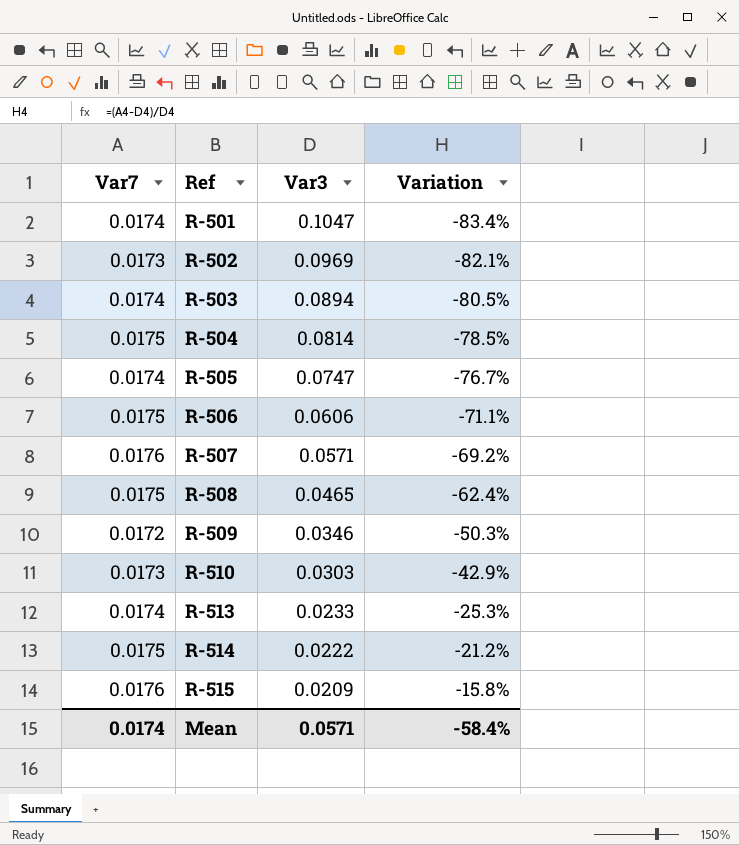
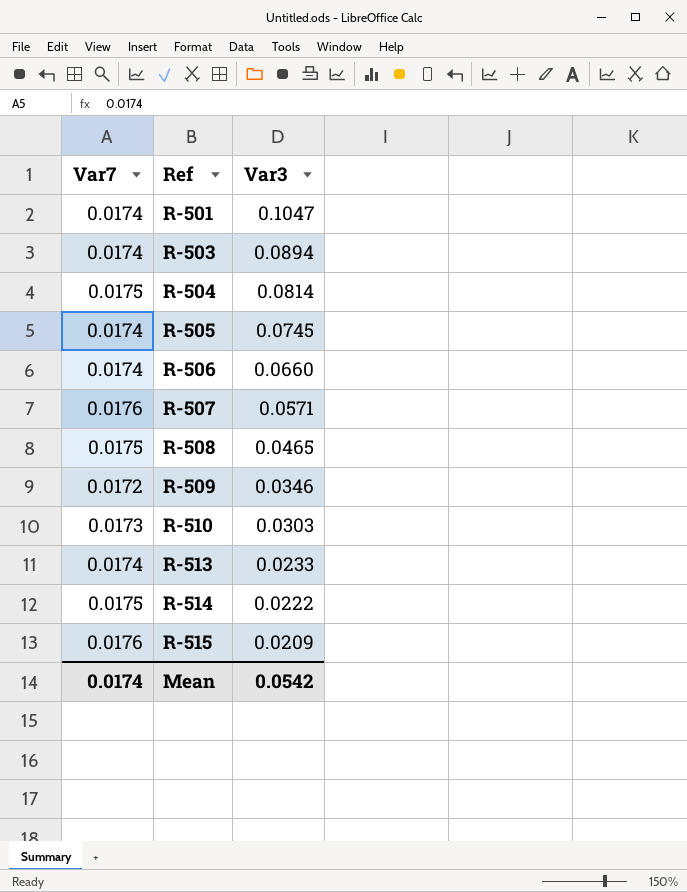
column Variation | formula: ([Var7] - [Var3]) / [Var3] -> none
row R-502: 0.0173 | 0.0969 | -82.1% -> none
R-505 | Var3: 0.0747 -> 0.0745
R-506 | Var7: 0.0175 -> 0.0174
R-506 | Var3: 0.0606 -> 0.0660
Mean | Var3: 0.0571 -> 0.0542

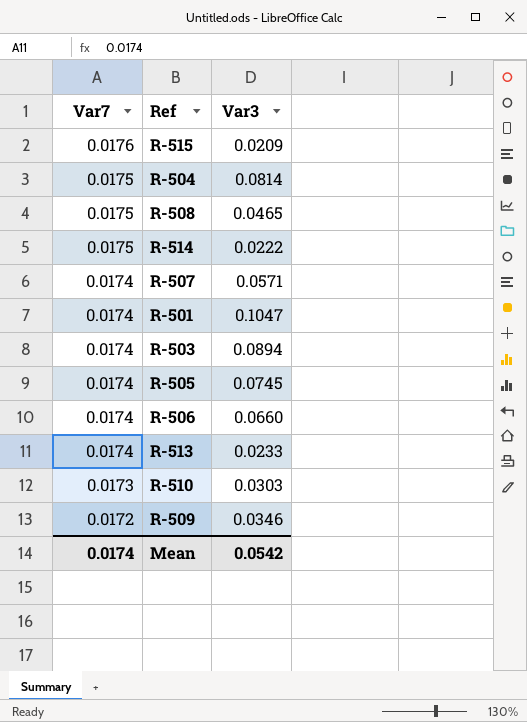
row order: Ref ascending -> Var7 descending
R-507 | Var7: 0.0176 -> 0.0174

